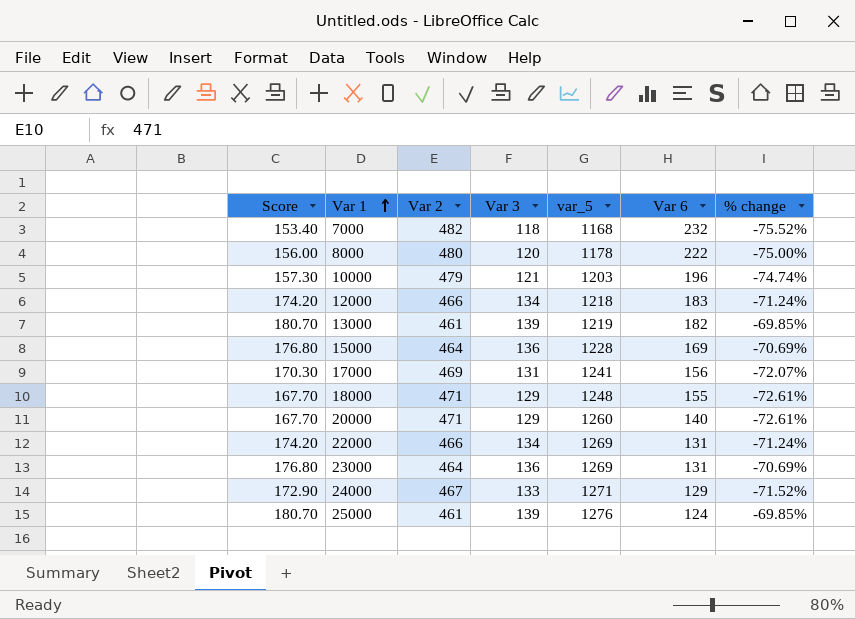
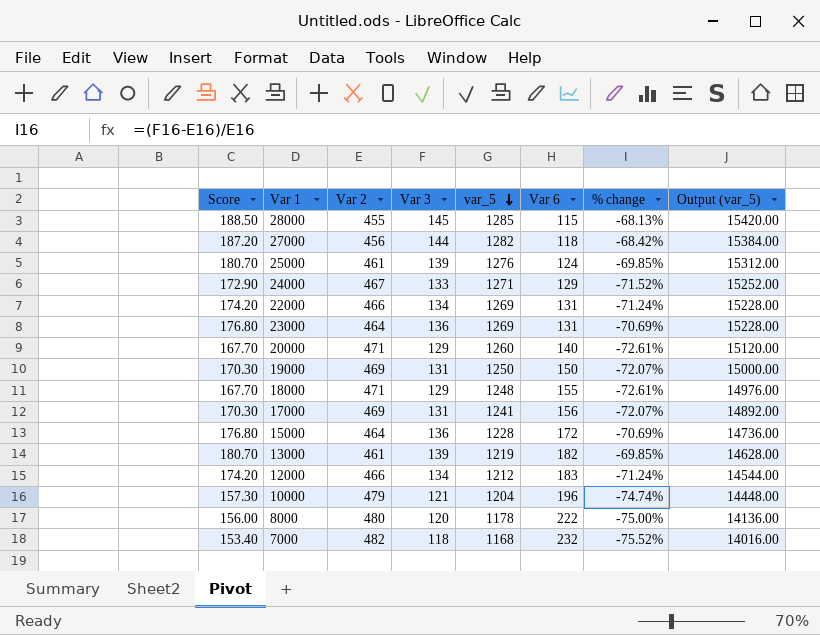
row order: Var 1 ascending -> var_5 descending
column Output (var_5) | formula: none -> [var_5] * 12
row 28000: none -> 188.50 | 455 | 145 | 1285 | 115 | -68.13% | 15420.00
row 27000: none -> 187.20 | 456 | 144 | 1282 | 118 | -68.42% | 15384.00
row 19000: none -> 170.30 | 469 | 131 | 1250 | 150 | -72.07% | 15000.00
15000 | Var 6: 169 -> 172
12000 | var_5: 1218 -> 1212
10000 | var_5: 1203 -> 1204

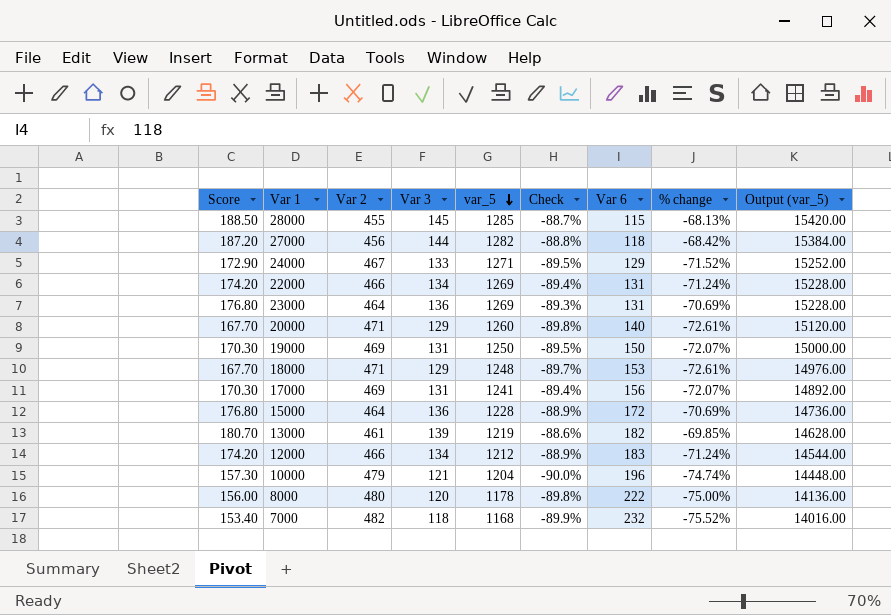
column Check | formula: none -> ([Var 3] - [var_5]) / [var_5]
row 25000: 180.70 | 461 | 139 | 1276 | 124 | -69.85% | 15312.00 -> none
18000 | Var 6: 155 -> 153

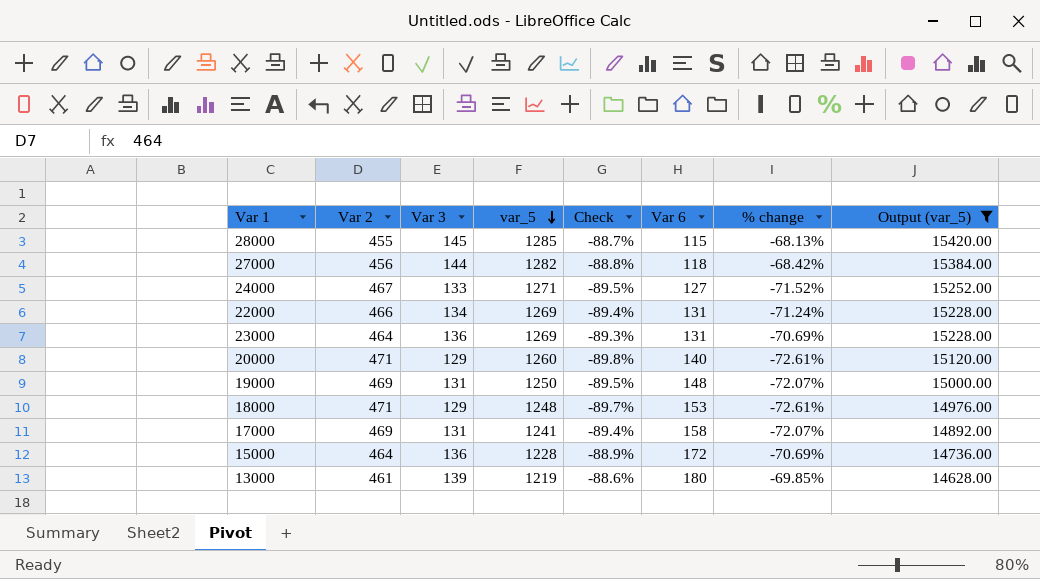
filter: none -> Output (var_5) >= 14628.00
column Score | formula: [Var 3] * 1.3 -> none
24000 | Var 6: 129 -> 127
19000 | Var 6: 150 -> 148
17000 | Var 6: 156 -> 158
13000 | Var 6: 182 -> 180

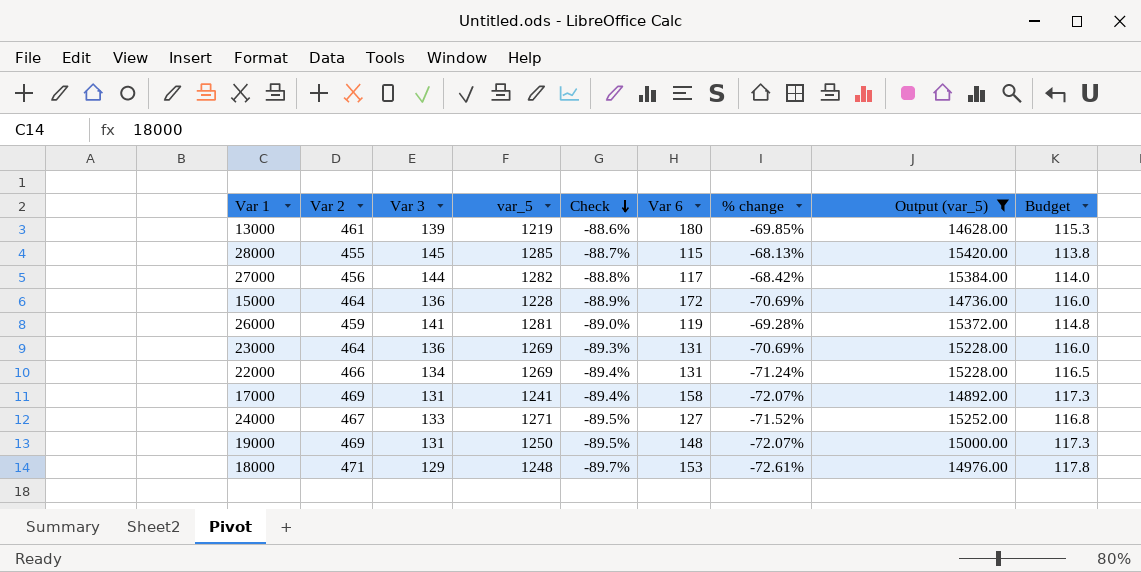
row order: var_5 descending -> Check descending
column Budget | formula: none -> [Var 2] * 0.25
row 20000: 471 | 129 | 1260 | -89.8% | 140 | -72.61% | 15120.00 -> none
27000 | Var 6: 118 -> 117
row 26000: none -> 459 | 141 | 1281 | -89.0% | 119 | -69.28% | 15372.00 | 114.8

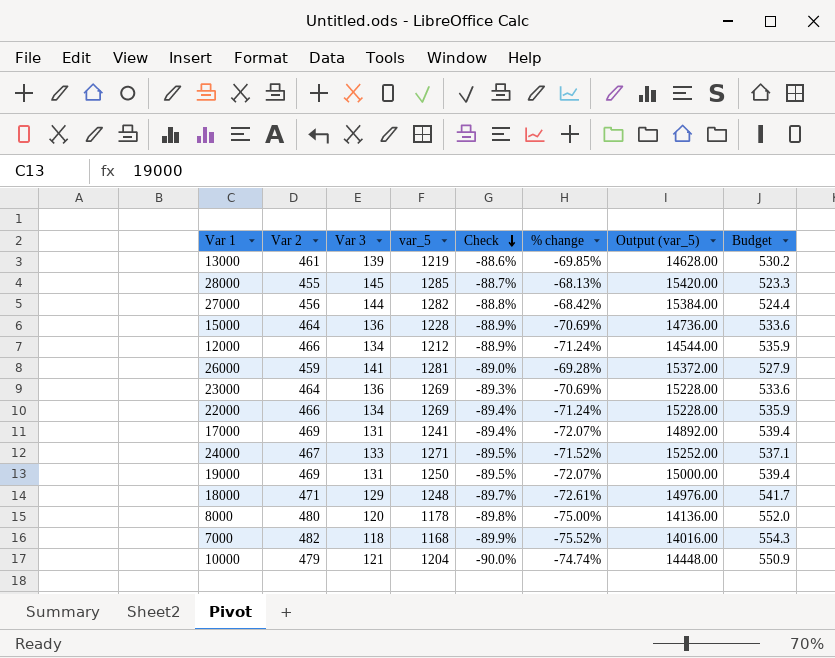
filter: Output (var_5) >= 14628.00 -> none
column Var 6 | position: 6 -> none
column Budget | formula: [Var 2] * 0.25 -> [Var 2] * 1.15

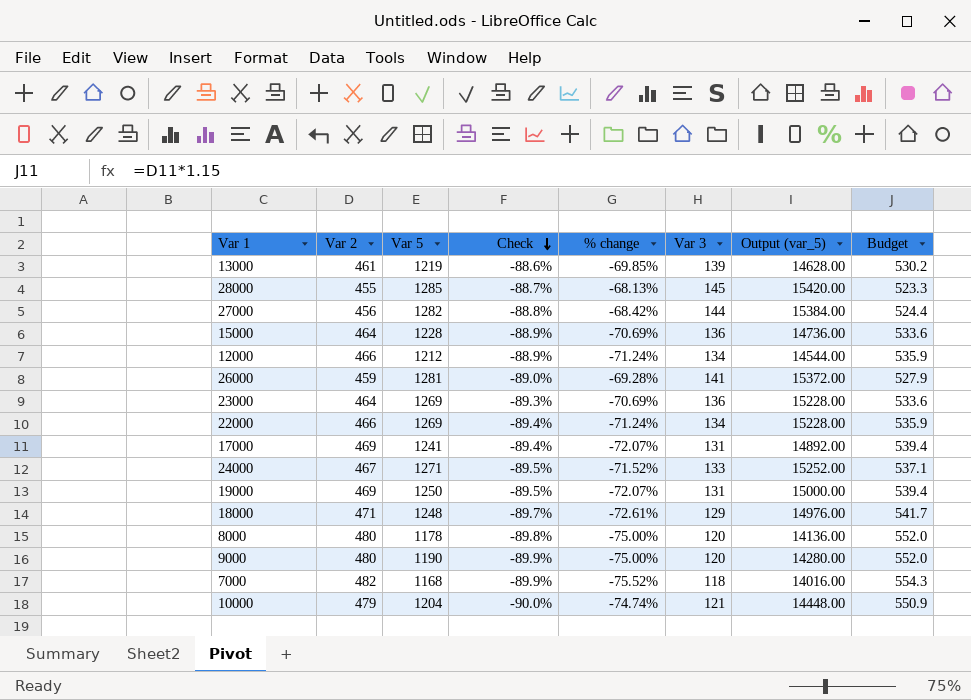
column name: var_5 -> Var 5
column Var 3 | position: 3 -> 6
row 9000: none -> 480 | 1190 | -89.9% | -75.00% | 120 | 14280.00 | 552.0

